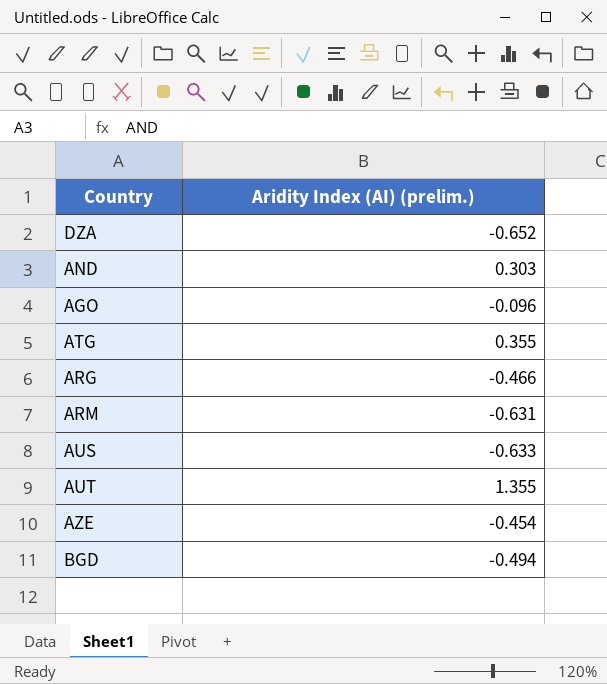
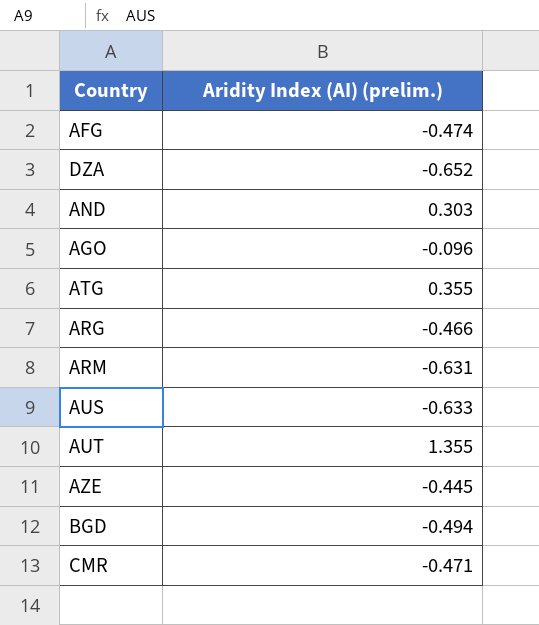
row AFG: none -> -0.474
AZE | Aridity Index (AI) (prelim.): -0.454 -> -0.445
row CMR: none -> -0.471

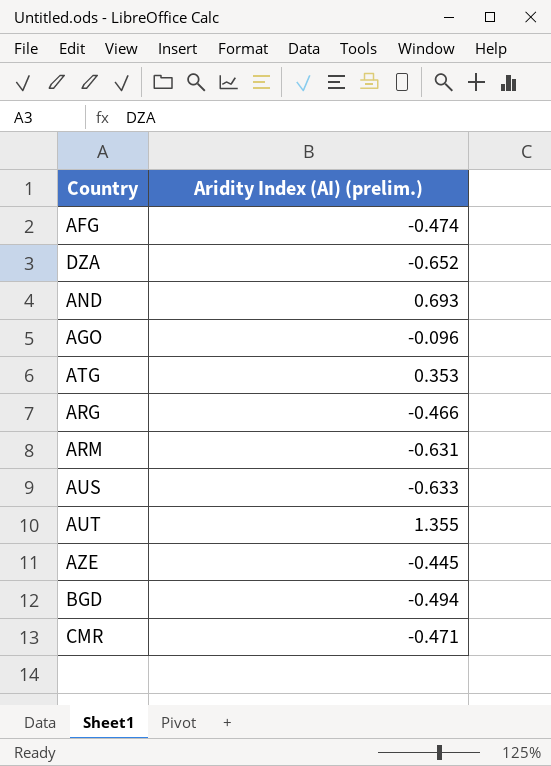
AND | Aridity Index (AI) (prelim.): 0.303 -> 0.693
ATG | Aridity Index (AI) (prelim.): 0.355 -> 0.353

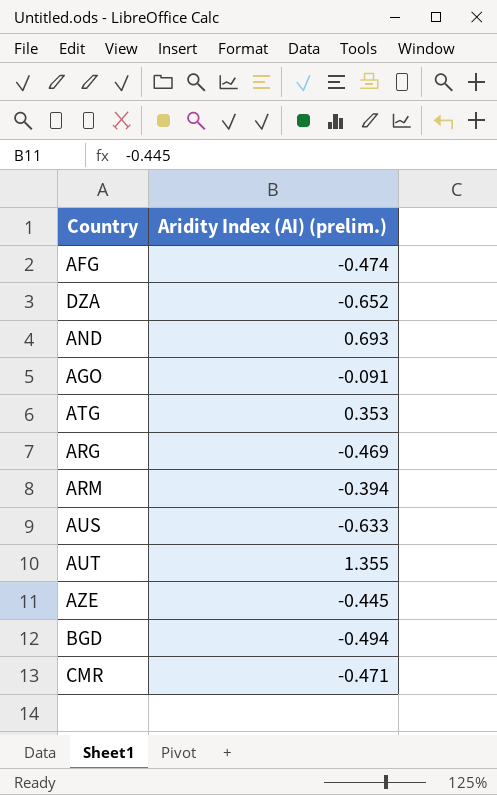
AGO | Aridity Index (AI) (prelim.): -0.096 -> -0.091
ARG | Aridity Index (AI) (prelim.): -0.466 -> -0.469
ARM | Aridity Index (AI) (prelim.): -0.631 -> -0.394

